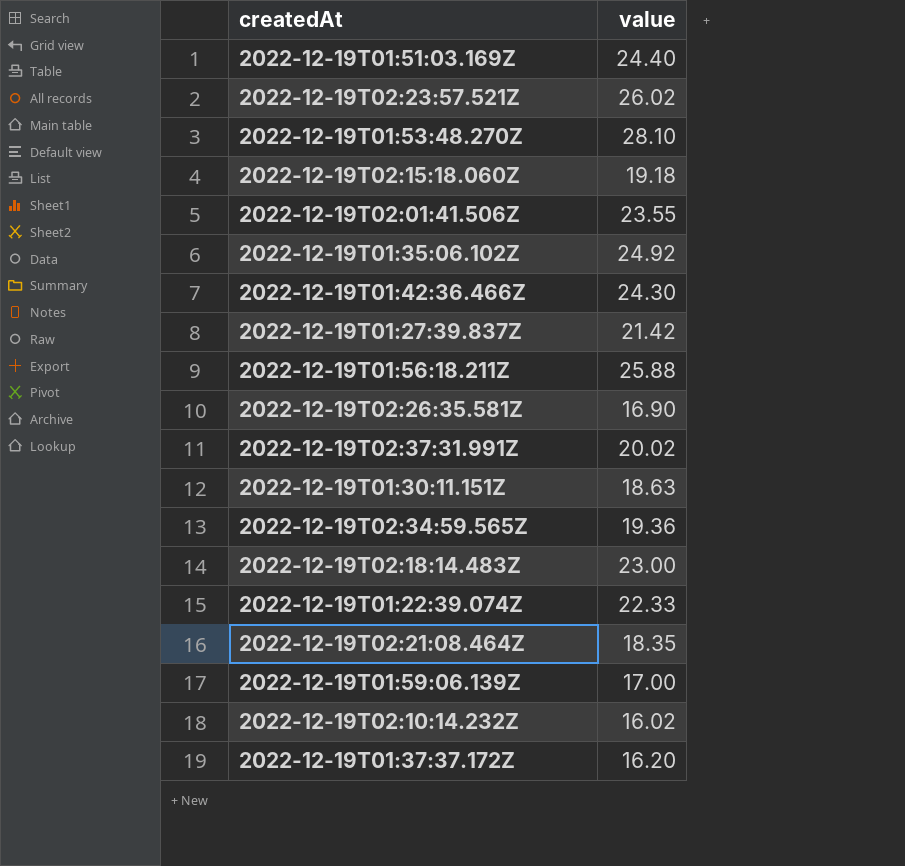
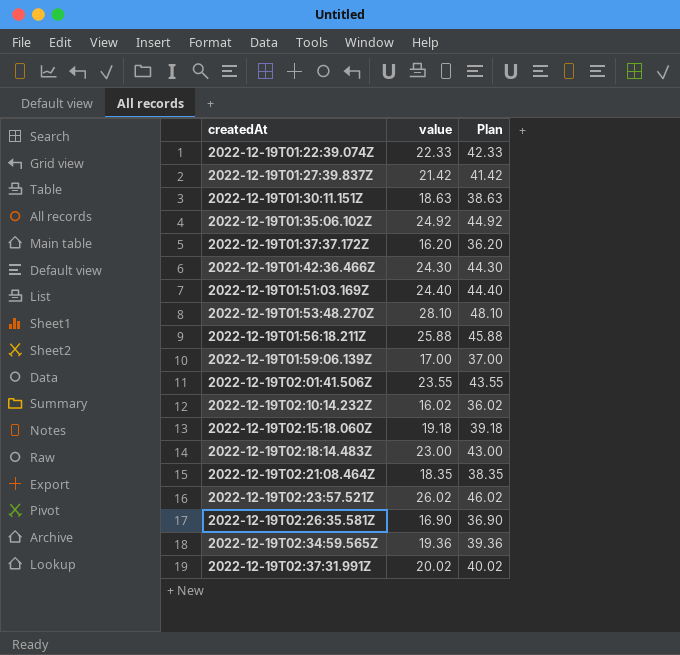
row order: none -> createdAt ascending
column Plan | formula: none -> [value] + 20

